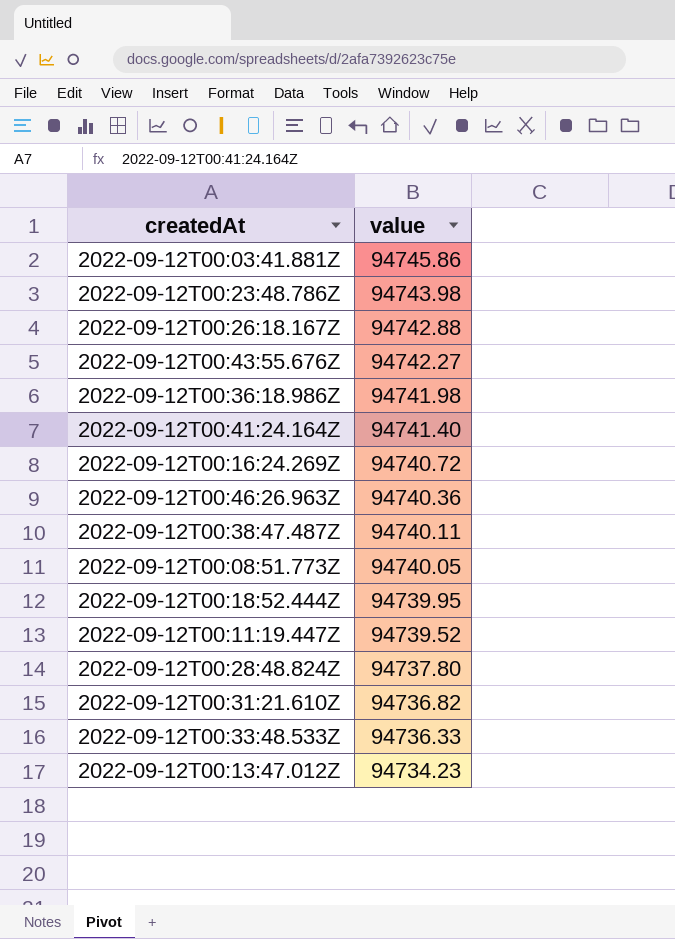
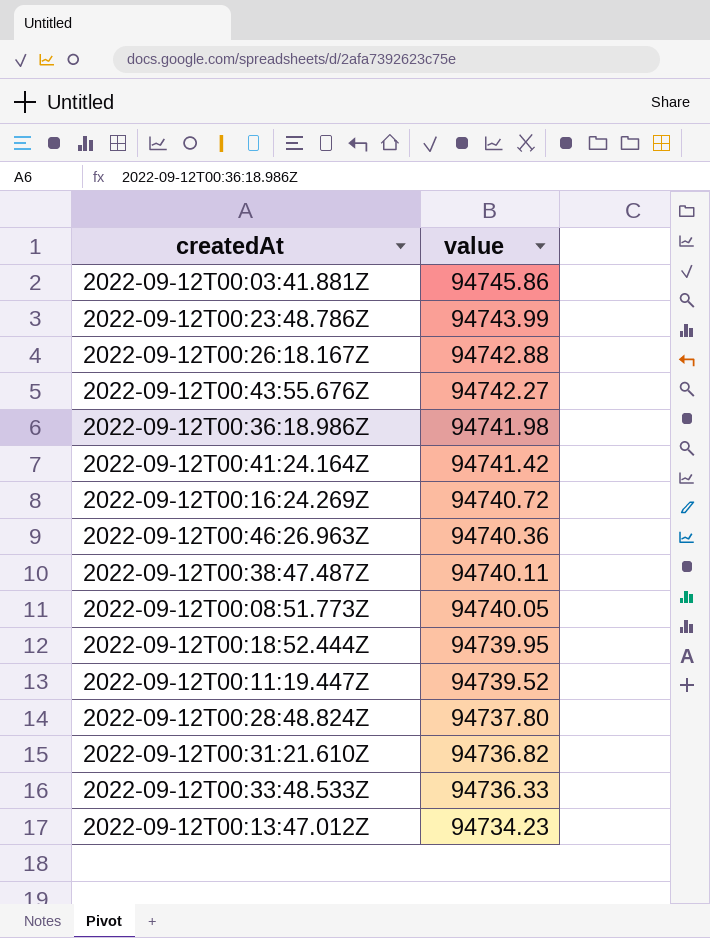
2022-09-12T00:23:48.786Z | value: 94743.98 -> 94743.99
2022-09-12T00:41:24.164Z | value: 94741.40 -> 94741.42

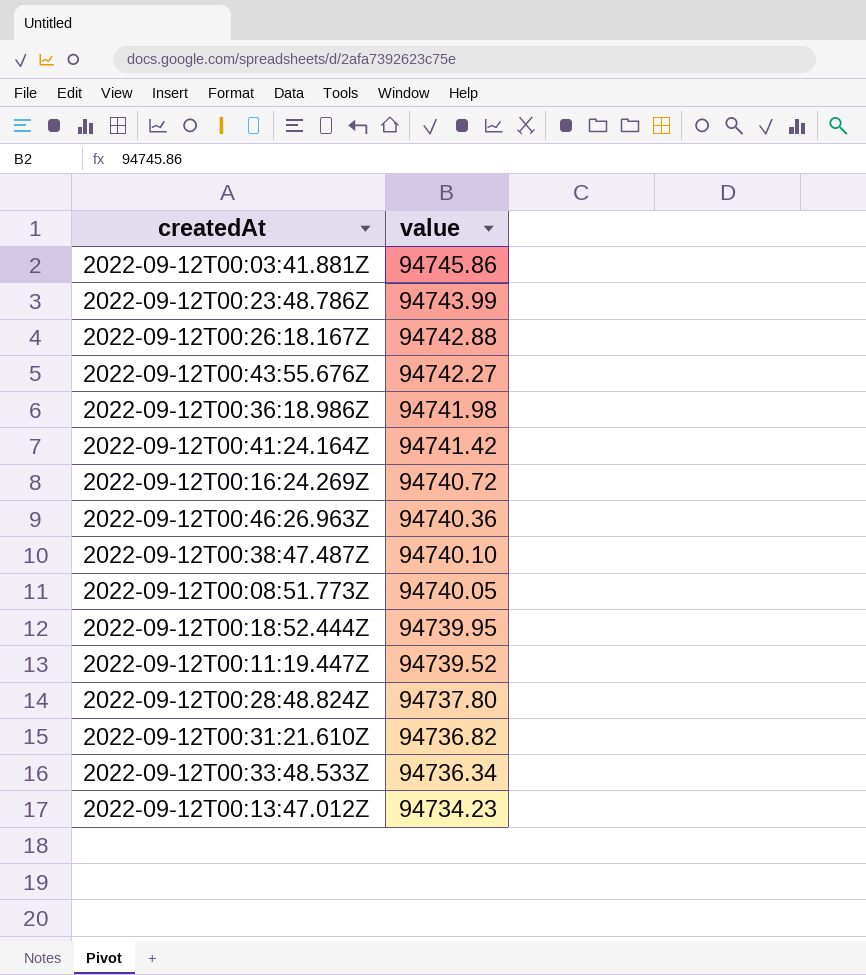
2022-09-12T00:38:47.487Z | value: 94740.11 -> 94740.10
2022-09-12T00:33:48.533Z | value: 94736.33 -> 94736.34

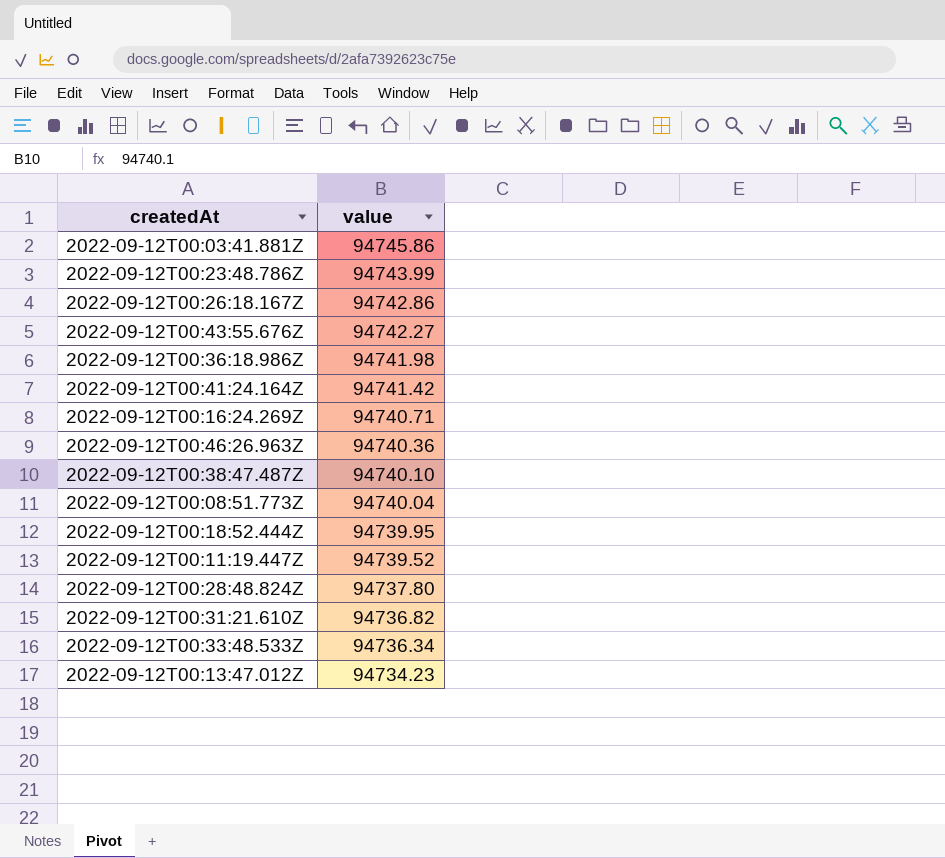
2022-09-12T00:26:18.167Z | value: 94742.88 -> 94742.86
2022-09-12T00:16:24.269Z | value: 94740.72 -> 94740.71
2022-09-12T00:08:51.773Z | value: 94740.05 -> 94740.04

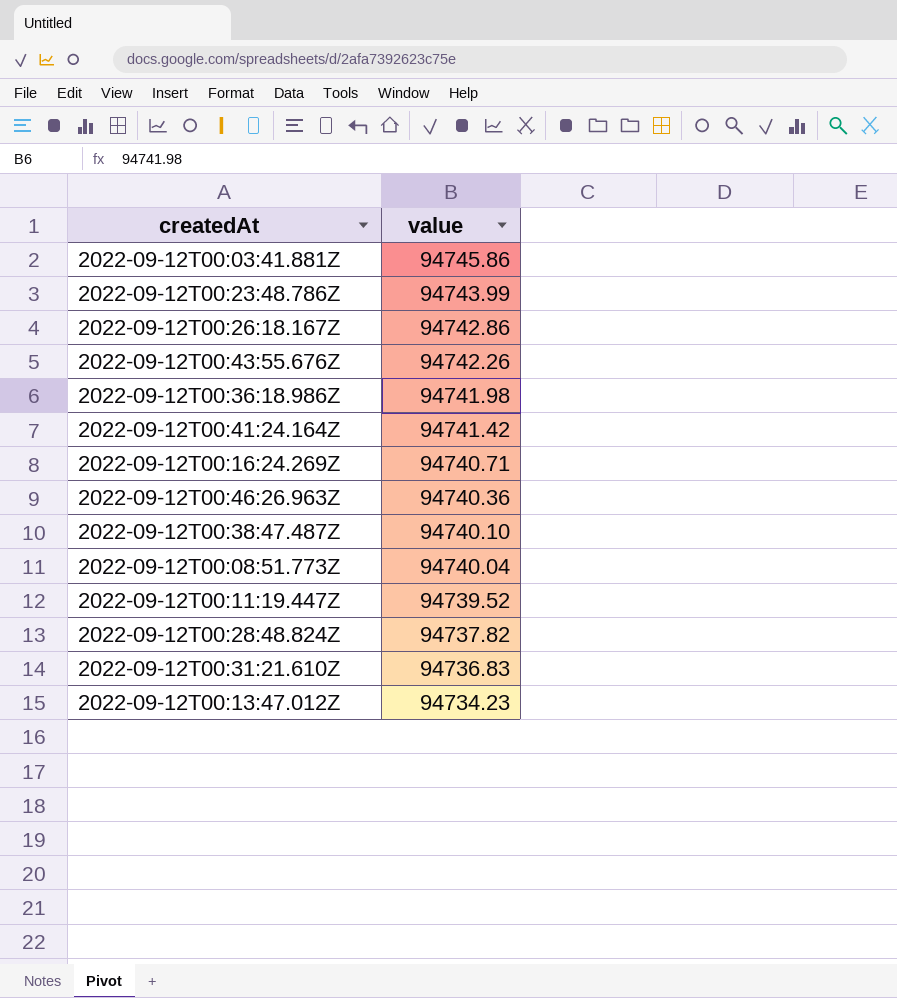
row 2022-09-12T00:18:52.444Z: 94739.95 -> none
row 2022-09-12T00:33:48.533Z: 94736.34 -> none
2022-09-12T00:43:55.676Z | value: 94742.27 -> 94742.26
2022-09-12T00:28:48.824Z | value: 94737.80 -> 94737.82
2022-09-12T00:31:21.610Z | value: 94736.82 -> 94736.83

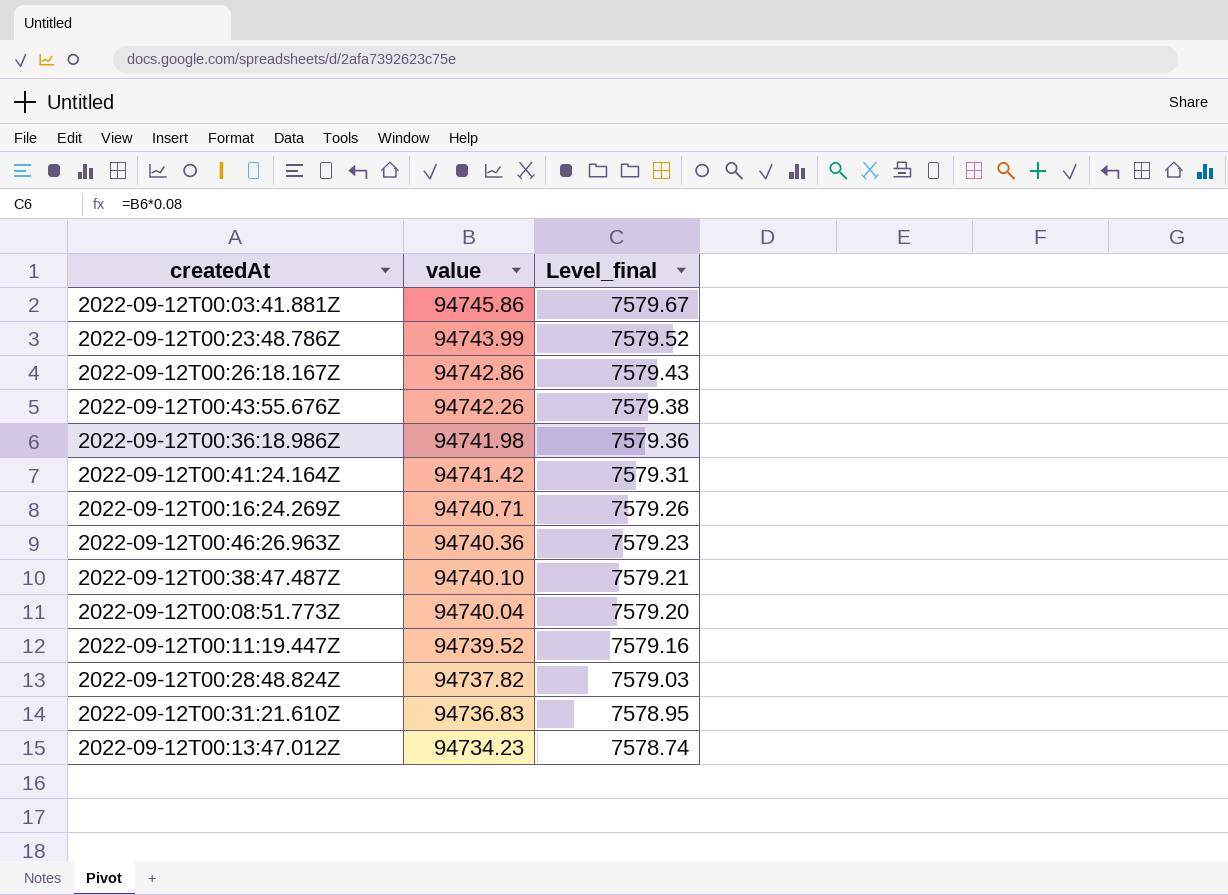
column Level_final | formula: none -> [value] * 0.08

